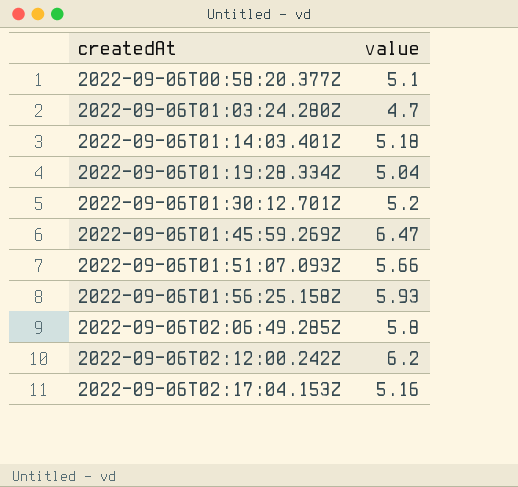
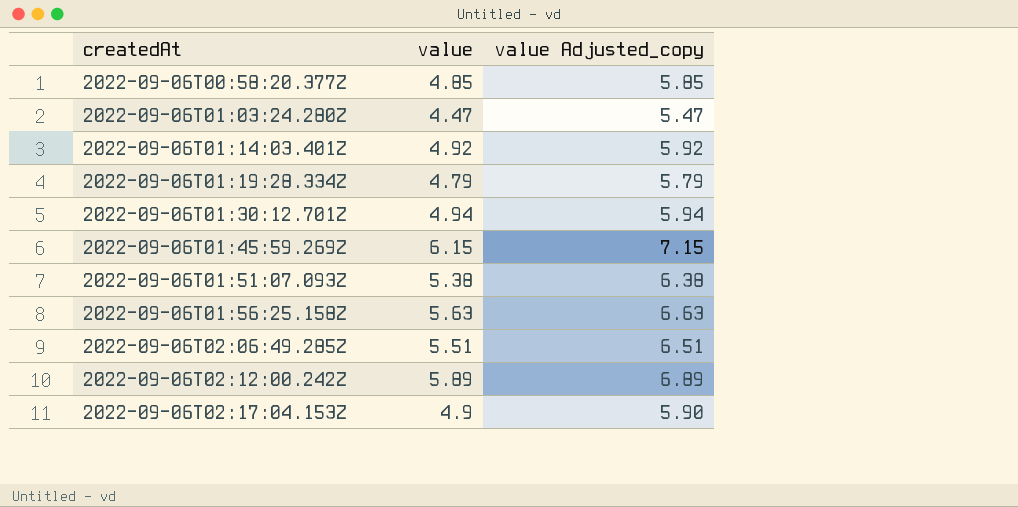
column value Adjusted_copy | formula: none -> [value] + 1
2022-09-06T00:58:20.377Z | value: 5.1 -> 4.85
2022-09-06T01:03:24.280Z | value: 4.7 -> 4.47
2022-09-06T01:14:03.401Z | value: 5.18 -> 4.92
2022-09-06T01:19:28.334Z | value: 5.04 -> 4.79
2022-09-06T01:30:12.701Z | value: 5.2 -> 4.94
2022-09-06T01:45:59.269Z | value: 6.47 -> 6.15
2022-09-06T01:51:07.093Z | value: 5.66 -> 5.38
2022-09-06T01:56:25.158Z | value: 5.93 -> 5.63
2022-09-06T02:06:49.285Z | value: 5.8 -> 5.51
2022-09-06T02:12:00.242Z | value: 6.2 -> 5.89
2022-09-06T02:17:04.153Z | value: 5.16 -> 4.9

